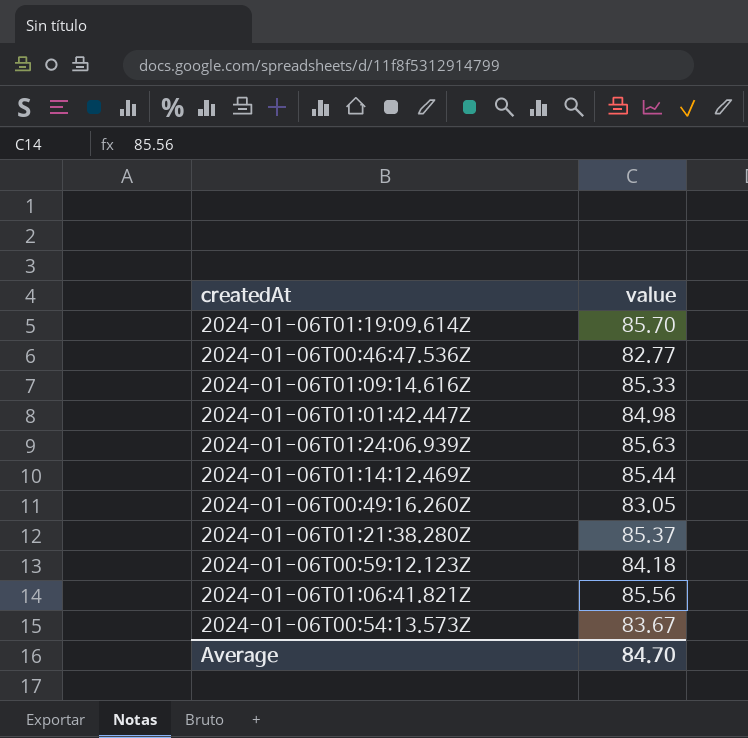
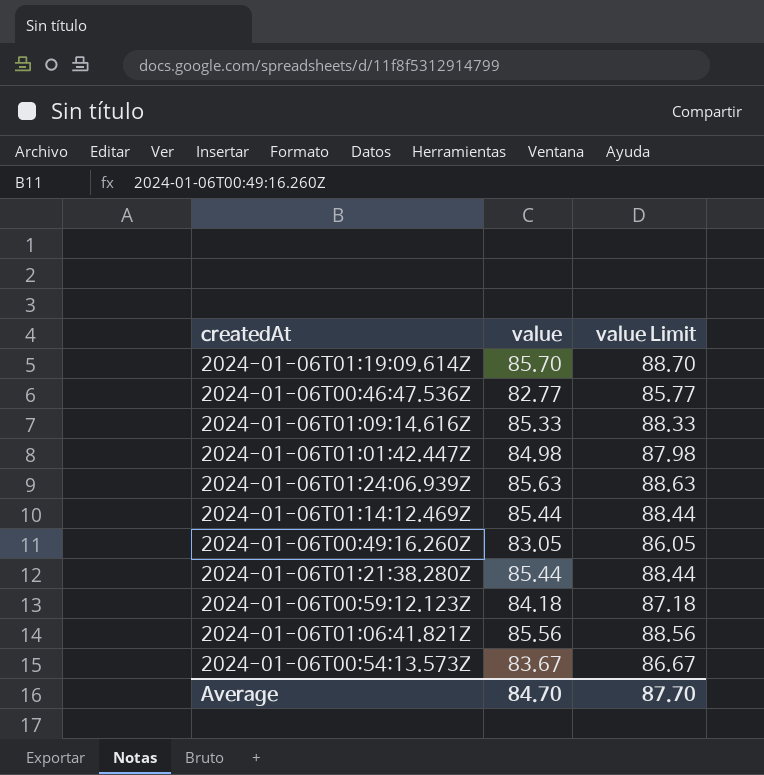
column value Limit | formula: none -> [value] + 3
2024-01-06T01:21:38.280Z | value: 85.37 -> 85.44

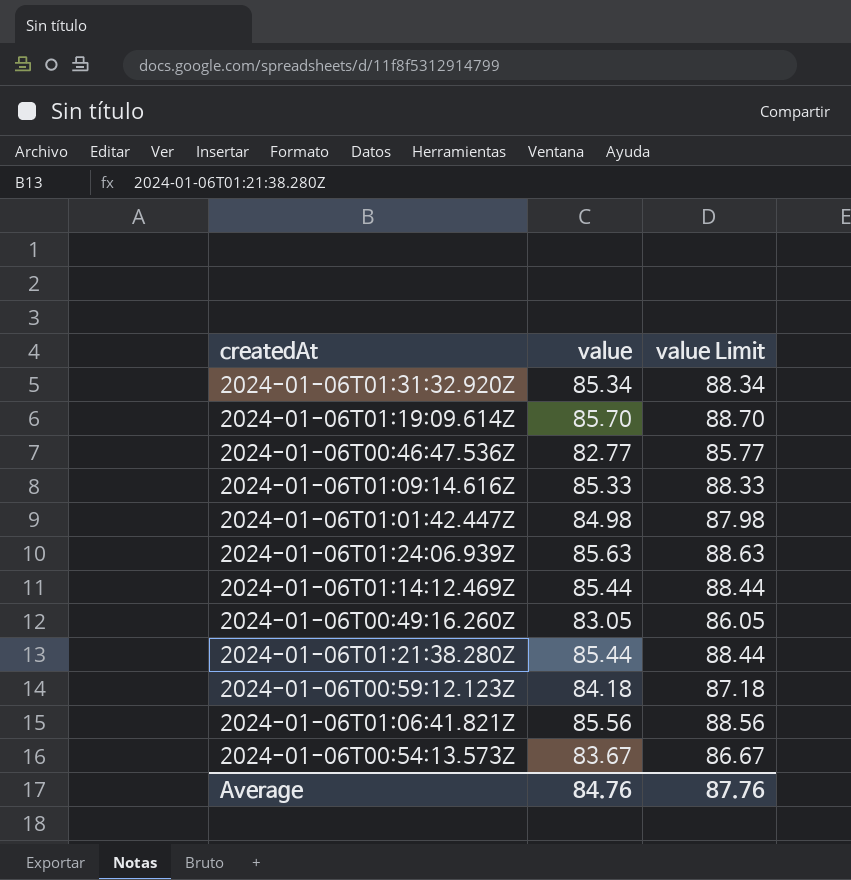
row 2024-01-06T01:31:32.920Z: none -> 85.34 | 88.34
Average | value: 84.70 -> 84.76
Average | value Limit: 87.70 -> 87.76

